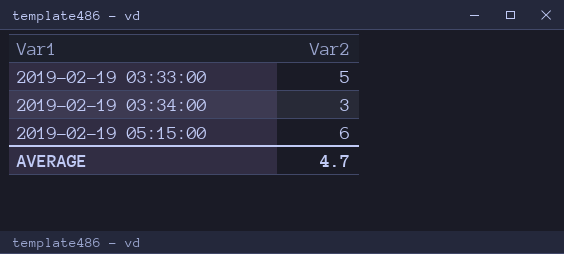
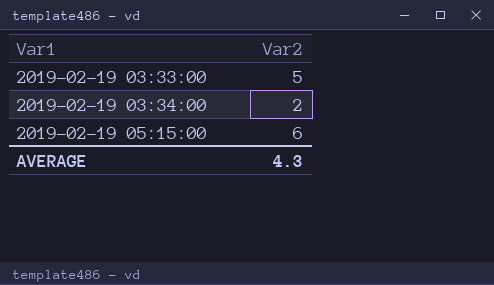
2019-02-19 03:34:00 | Var2: 3 -> 2
AVERAGE | Var2: 4.7 -> 4.3

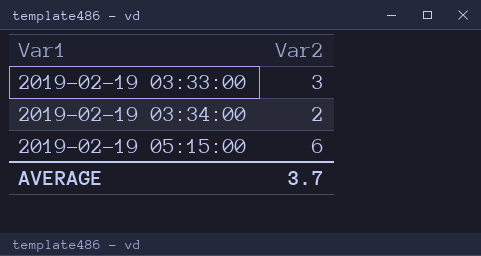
2019-02-19 03:33:00 | Var2: 5 -> 3
AVERAGE | Var2: 4.3 -> 3.7

